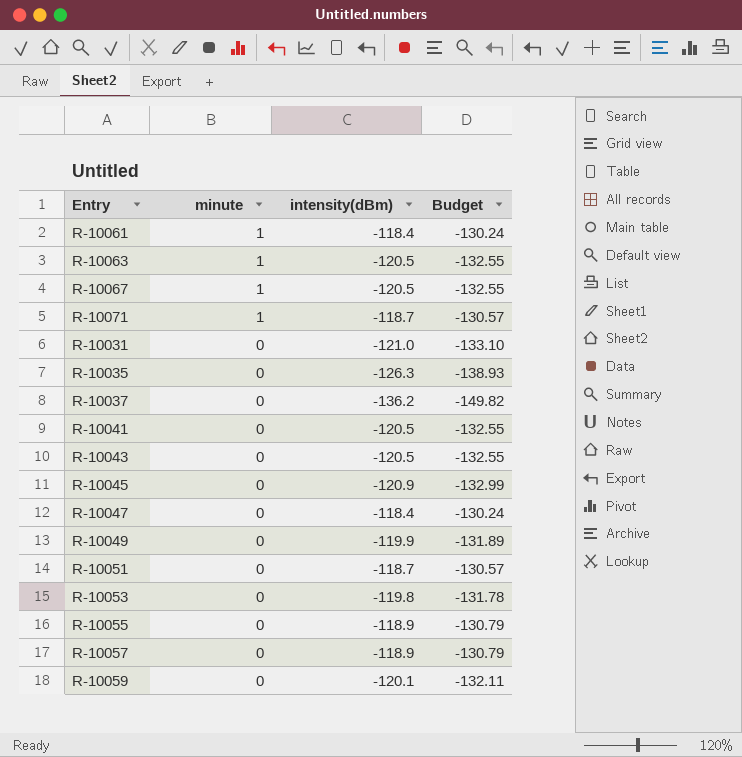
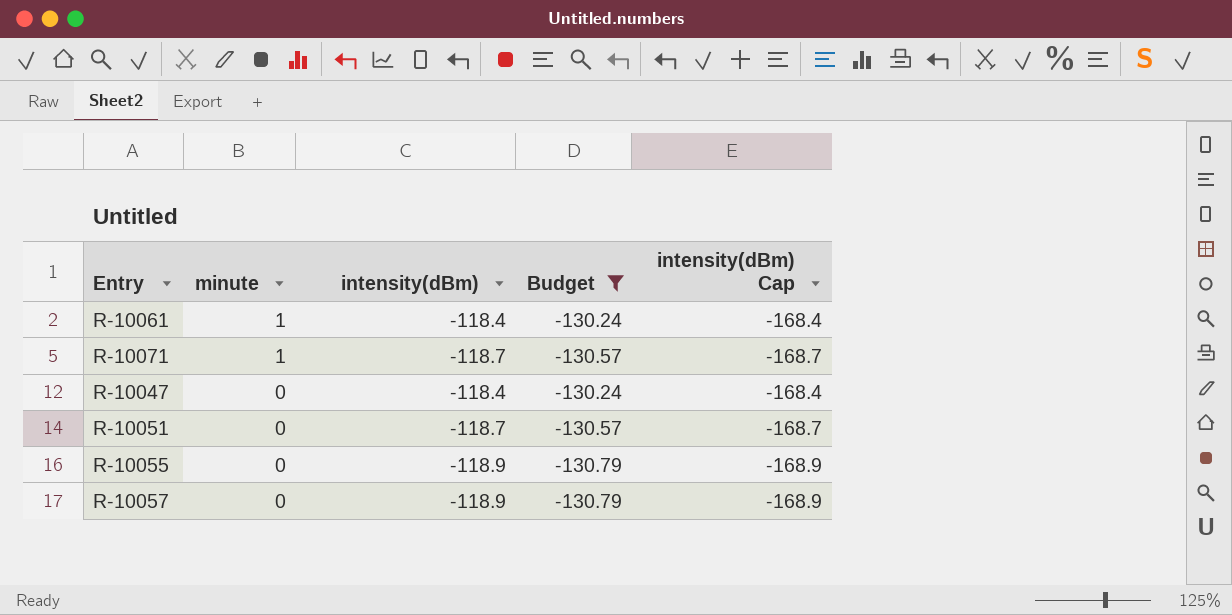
filter: none -> Budget >= -130.79
column intensity(dBm) Cap | formula: none -> [intensity(dBm)] - 50

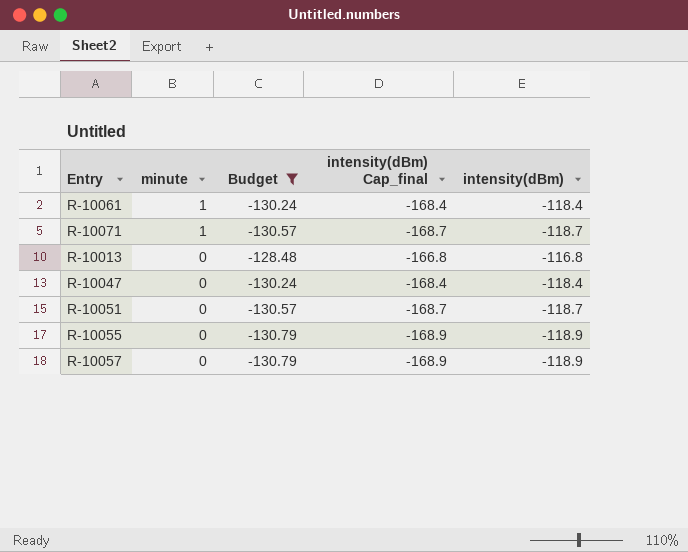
column name: intensity(dBm) Cap -> intensity(dBm) Cap_final
column intensity(dBm) | position: 3 -> 5
row R-10013: none -> 0 | -128.48 | -166.8 | -116.8

